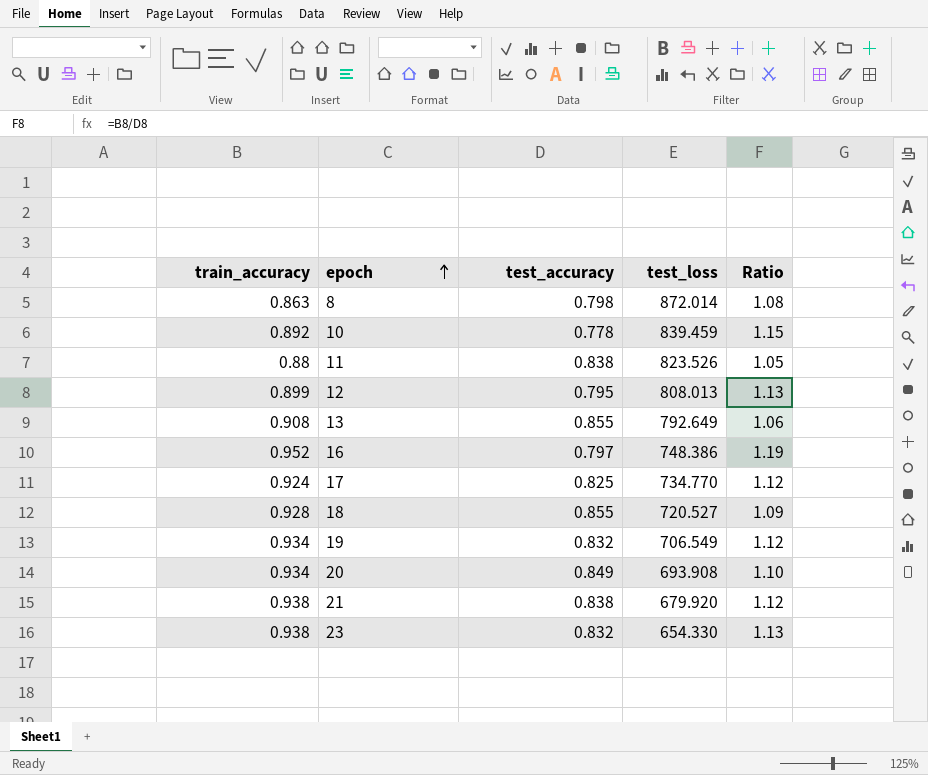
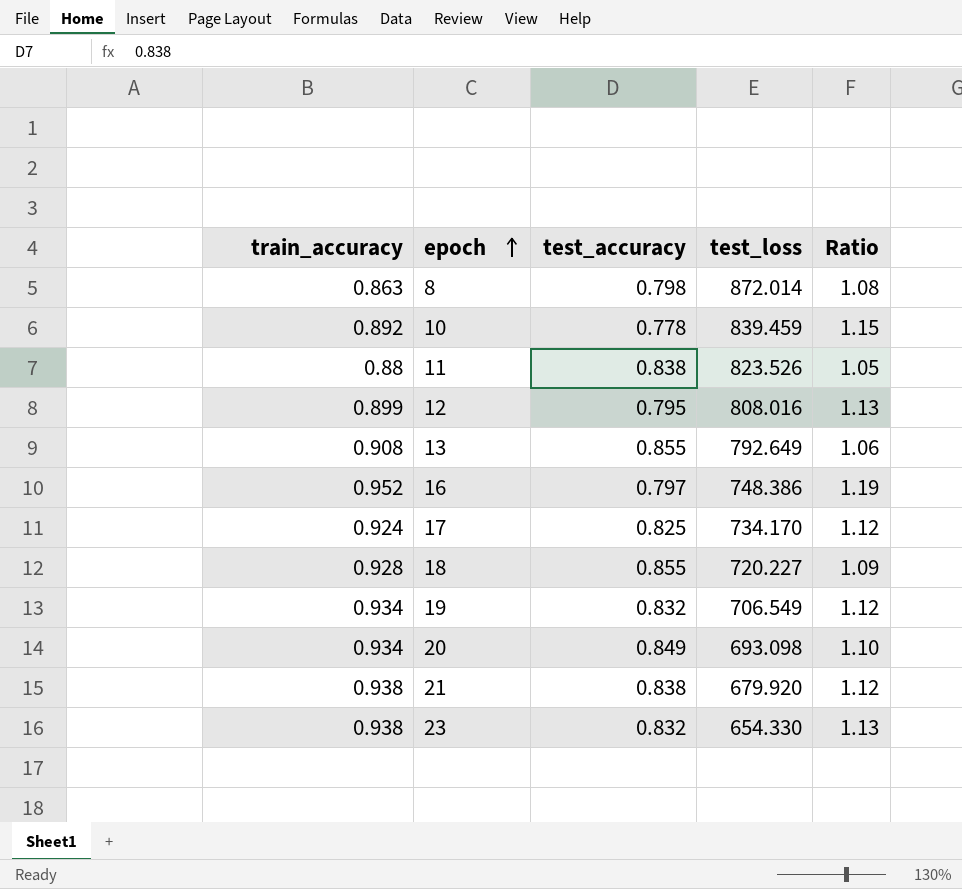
12 | test_loss: 808.013 -> 808.016
17 | test_loss: 734.770 -> 734.170
18 | test_loss: 720.527 -> 720.227
20 | test_loss: 693.908 -> 693.098

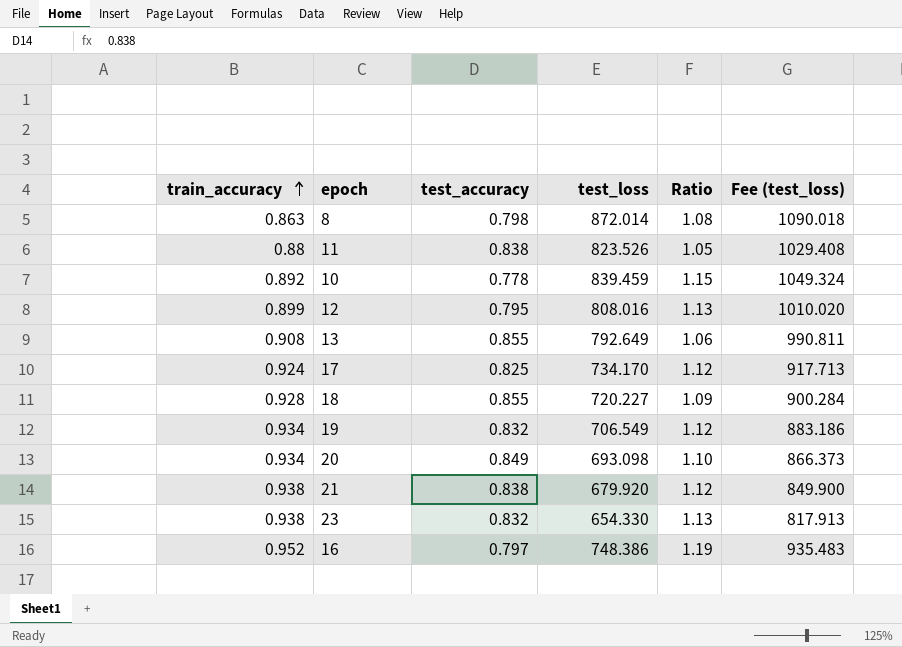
row order: epoch ascending -> train_accuracy ascending
column Fee (test_loss) | formula: none -> [test_loss] * 1.25

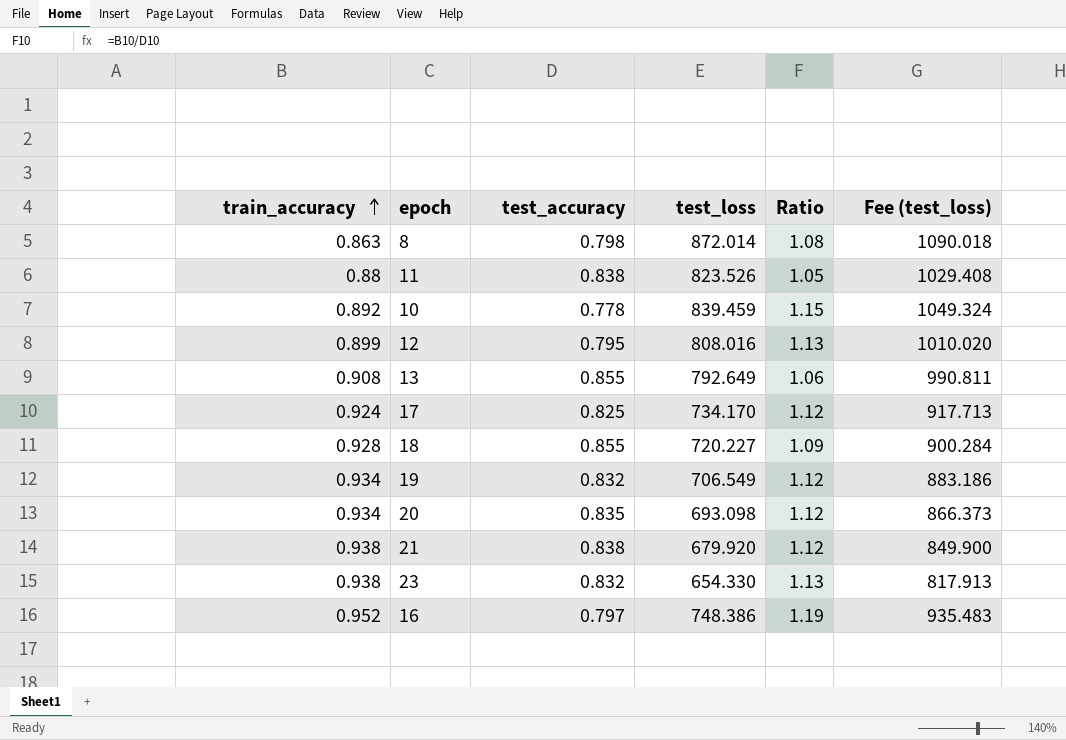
20 | test_accuracy: 0.849 -> 0.835
20 | Ratio: 1.10 -> 1.12

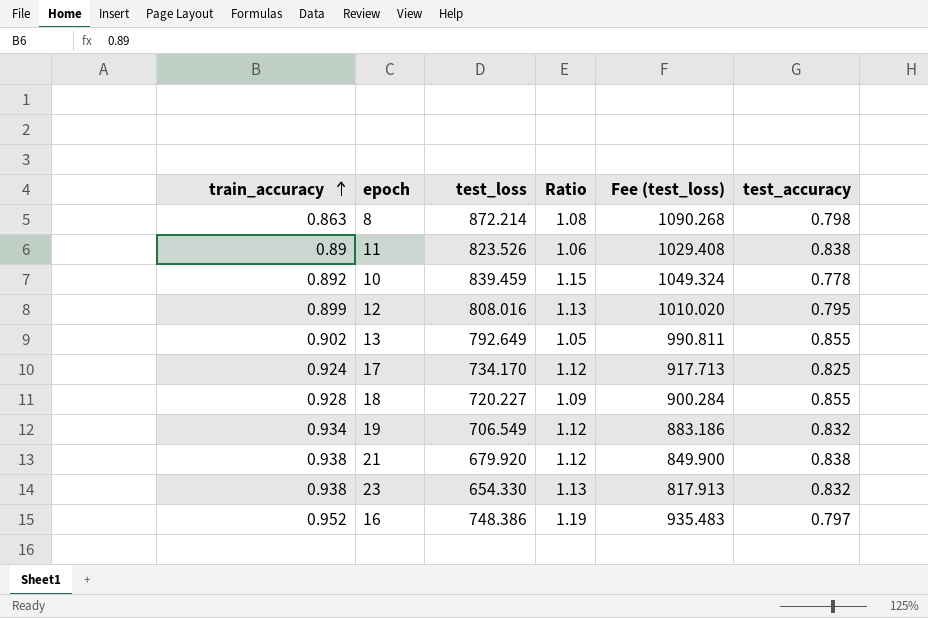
column test_accuracy | position: 3 -> 6
row 20: 0.934 | 0.835 | 693.098 | 1.12 | 866.373 -> none
8 | test_loss: 872.014 -> 872.214
8 | Fee (test_loss): 1090.018 -> 1090.268
11 | train_accuracy: 0.88 -> 0.89
11 | Ratio: 1.05 -> 1.06
13 | train_accuracy: 0.908 -> 0.902
13 | Ratio: 1.06 -> 1.05

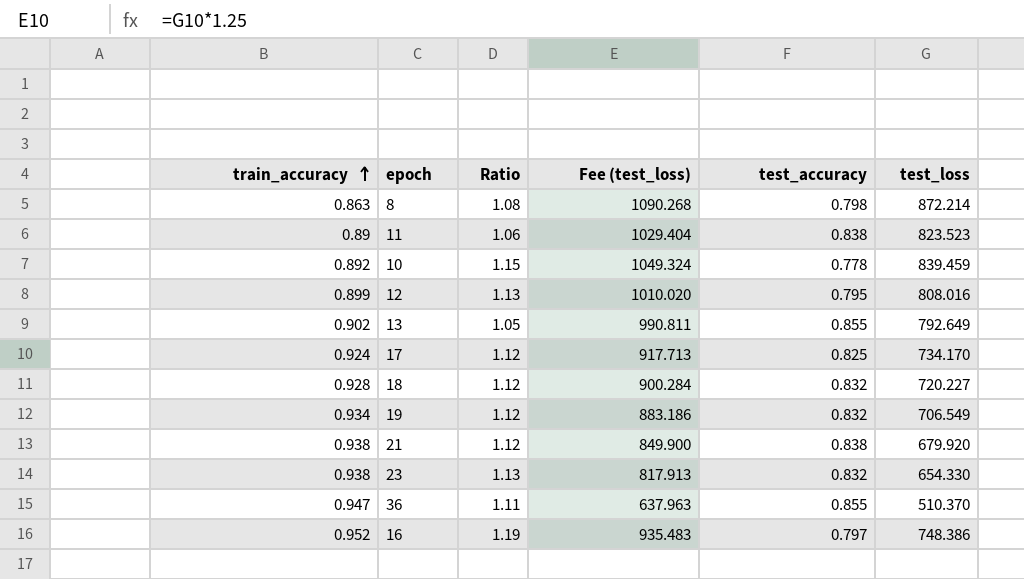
column test_loss | position: 3 -> 6
11 | Fee (test_loss): 1029.408 -> 1029.404
11 | test_loss: 823.526 -> 823.523
18 | Ratio: 1.09 -> 1.12
18 | test_accuracy: 0.855 -> 0.832
row 36: none -> 0.947 | 1.11 | 637.963 | 0.855 | 510.370

